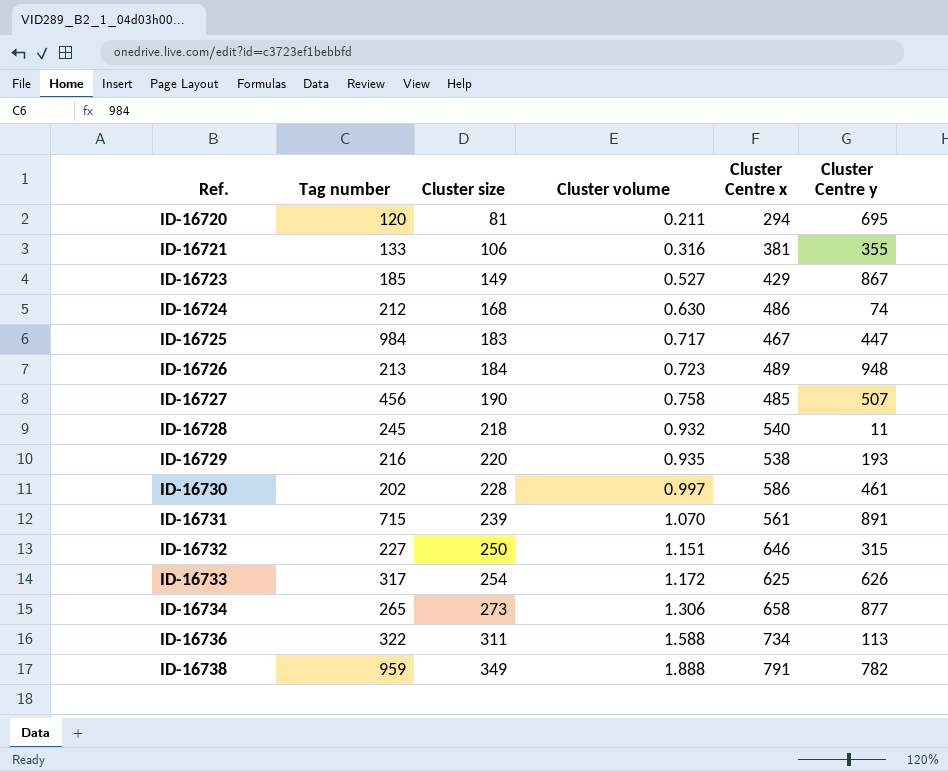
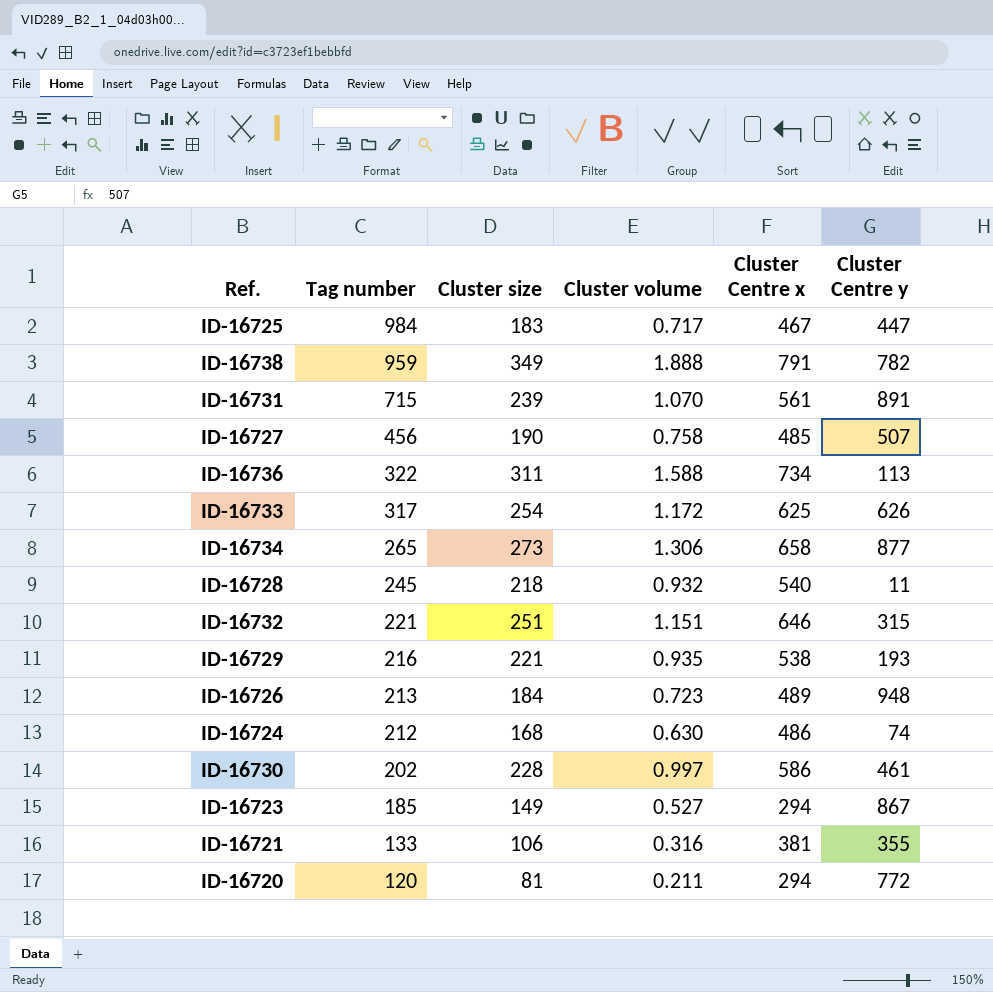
row order: Ref. ascending -> Tag number descending
ID-16732 | Tag number: 227 -> 221
ID-16732 | Cluster size: 250 -> 251
ID-16729 | Cluster size: 220 -> 221
ID-16723 | Cluster Centre x: 429 -> 294
ID-16720 | Cluster Centre y: 695 -> 772

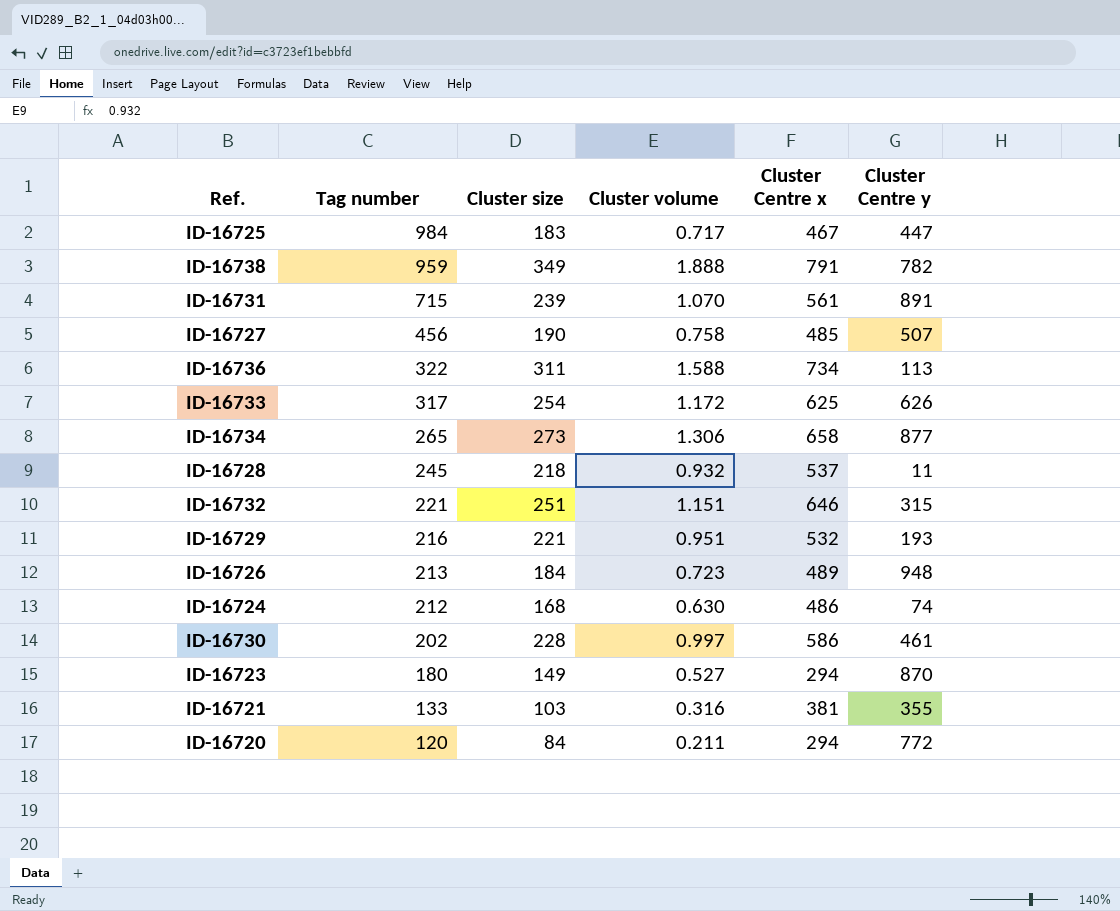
ID-16728 | Cluster Centre x: 540 -> 537
ID-16729 | Cluster volume: 0.935 -> 0.951
ID-16729 | Cluster Centre x: 538 -> 532
ID-16723 | Tag number: 185 -> 180
ID-16723 | Cluster Centre y: 867 -> 870
ID-16721 | Cluster size: 106 -> 103
ID-16720 | Cluster size: 81 -> 84

